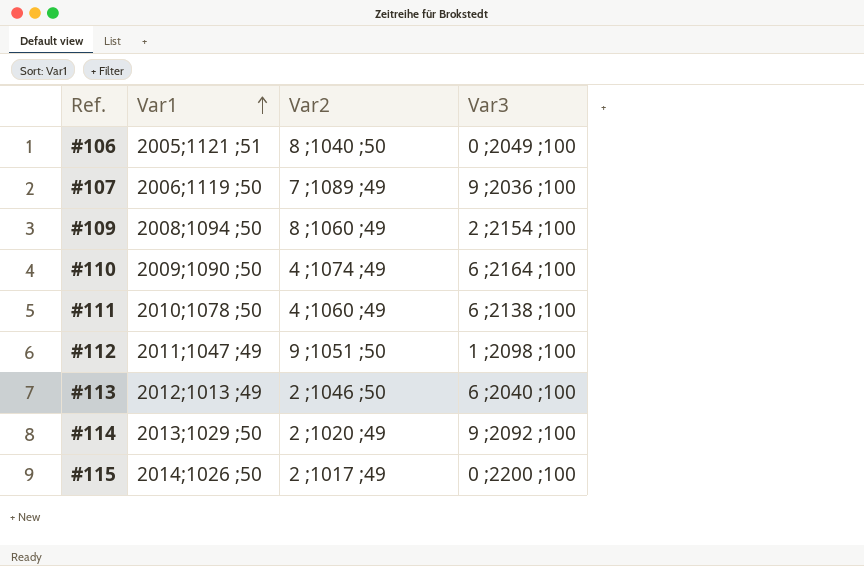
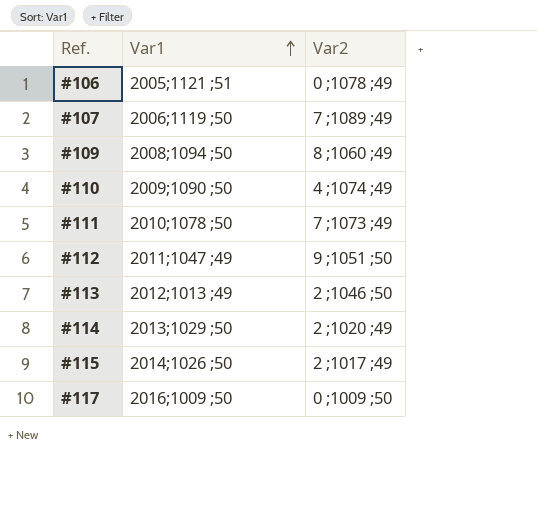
column Var3 | position: 4 -> none
#106 | Var2: 8 ;1040 ;50 -> 0 ;1078 ;49
#111 | Var2: 4 ;1060 ;49 -> 7 ;1073 ;49
row #117: none -> 2016;1009 ;50 | 0 ;1009 ;50

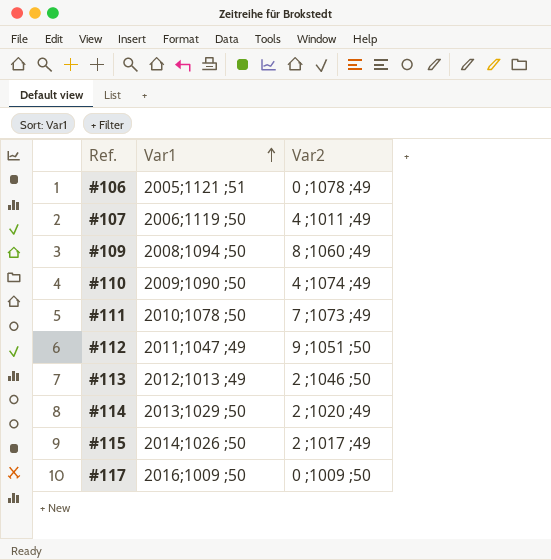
#107 | Var2: 7 ;1089 ;49 -> 4 ;1011 ;49

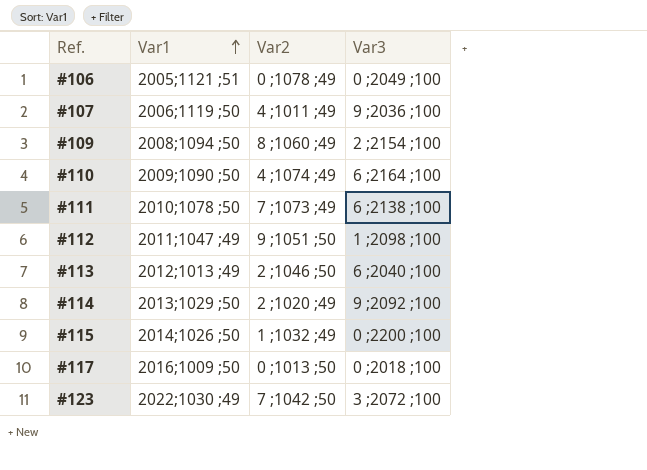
column Var3 | position: none -> 4
#115 | Var2: 2 ;1017 ;49 -> 1 ;1032 ;49
#117 | Var2: 0 ;1009 ;50 -> 0 ;1013 ;50
row #123: none -> 2022;1030 ;49 | 7 ;1042 ;50 | 3 ;2072 ;100

